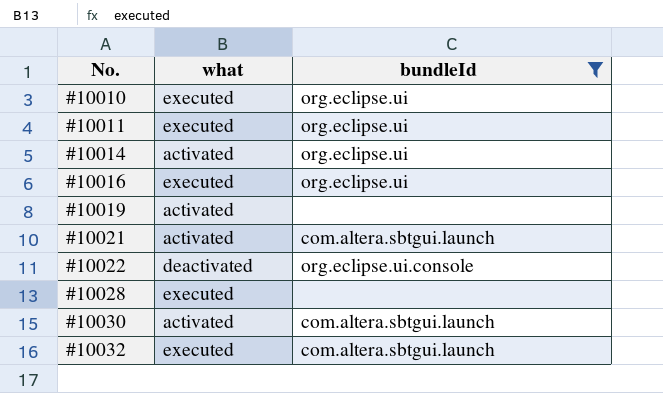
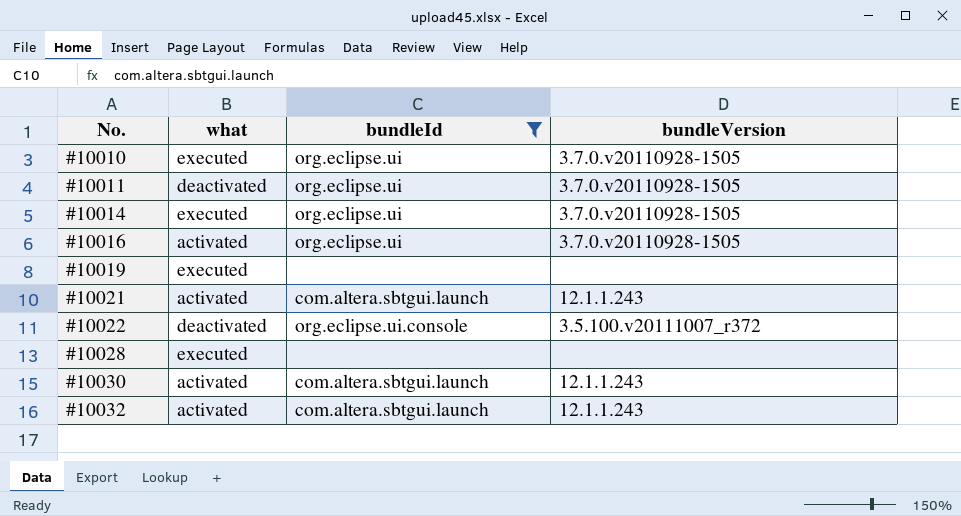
column bundleVersion | position: none -> 4
#10011 | what: executed -> deactivated
#10014 | what: activated -> executed
#10016 | what: executed -> activated
#10019 | what: activated -> executed
#10032 | what: executed -> activated

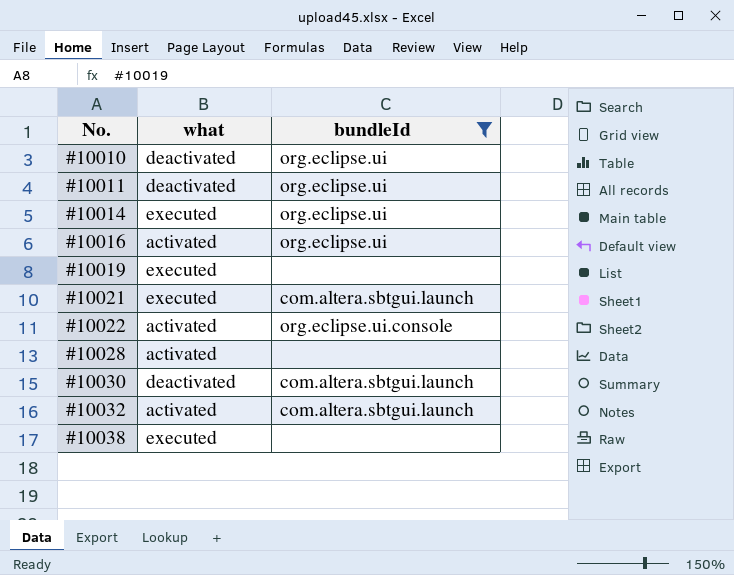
column bundleVersion | position: 4 -> none
#10010 | what: executed -> deactivated
#10021 | what: activated -> executed
#10022 | what: deactivated -> activated
#10028 | what: executed -> activated
#10030 | what: activated -> deactivated
row #10038: none -> executed | none

